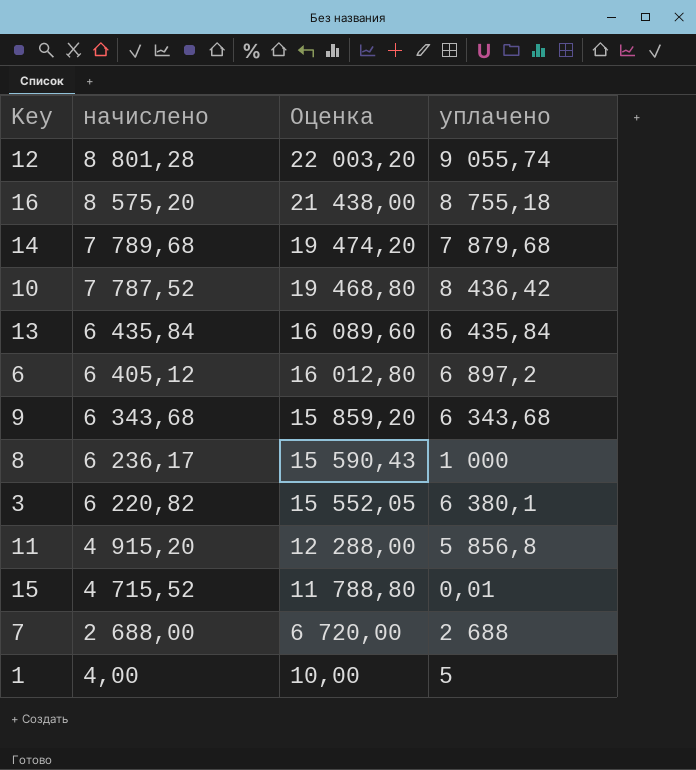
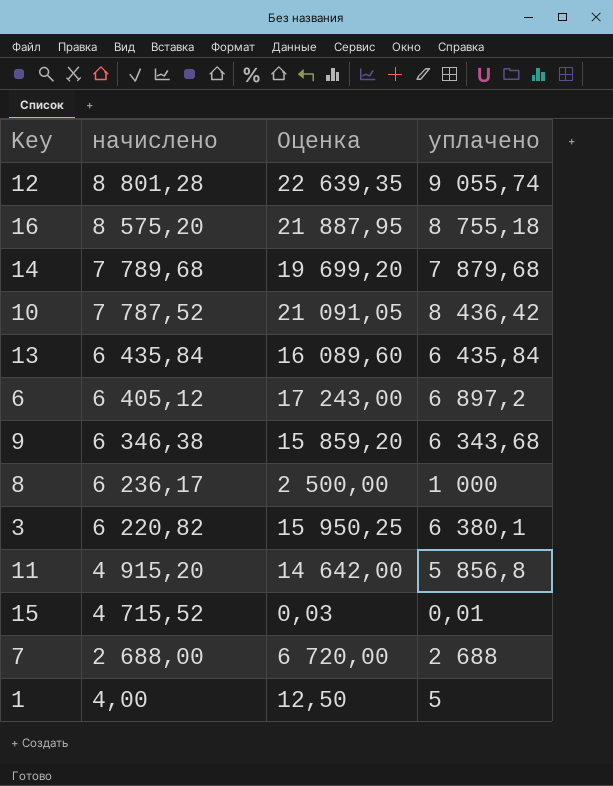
column Оценка | formula: [начислено] * 2,5 -> [уплачено] * 2,5
9 | начислено: 6 343,68 -> 6 346,38

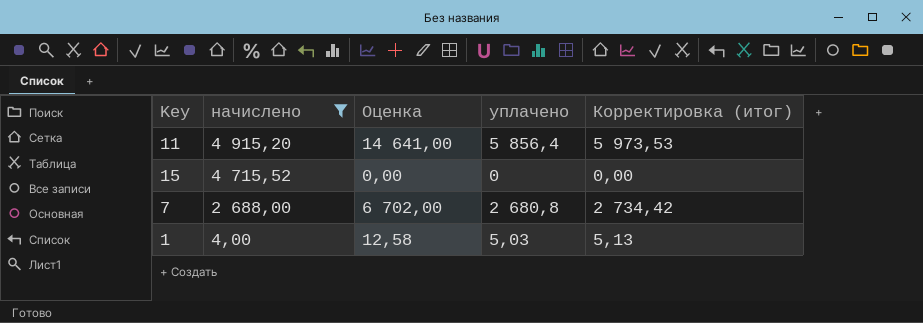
filter: none -> начислено <= 4 915,20
column Корректировка (итог) | formula: none -> [уплачено] * 1,02
11 | Оценка: 14 642,00 -> 14 641,00
11 | уплачено: 5 856,8 -> 5 856,4
15 | Оценка: 0,03 -> 0,00
15 | уплачено: 0,01 -> 0
7 | Оценка: 6 720,00 -> 6 702,00
7 | уплачено: 2 688 -> 2 680,8
1 | Оценка: 12,50 -> 12,58
1 | уплачено: 5 -> 5,03

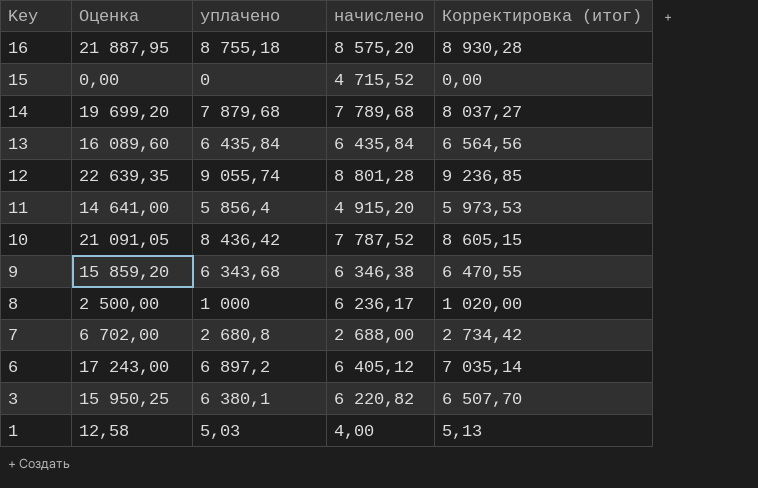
filter: начислено <= 4 915,20 -> none
row order: начислено descending -> Key descending
column начислено | position: 2 -> 4

